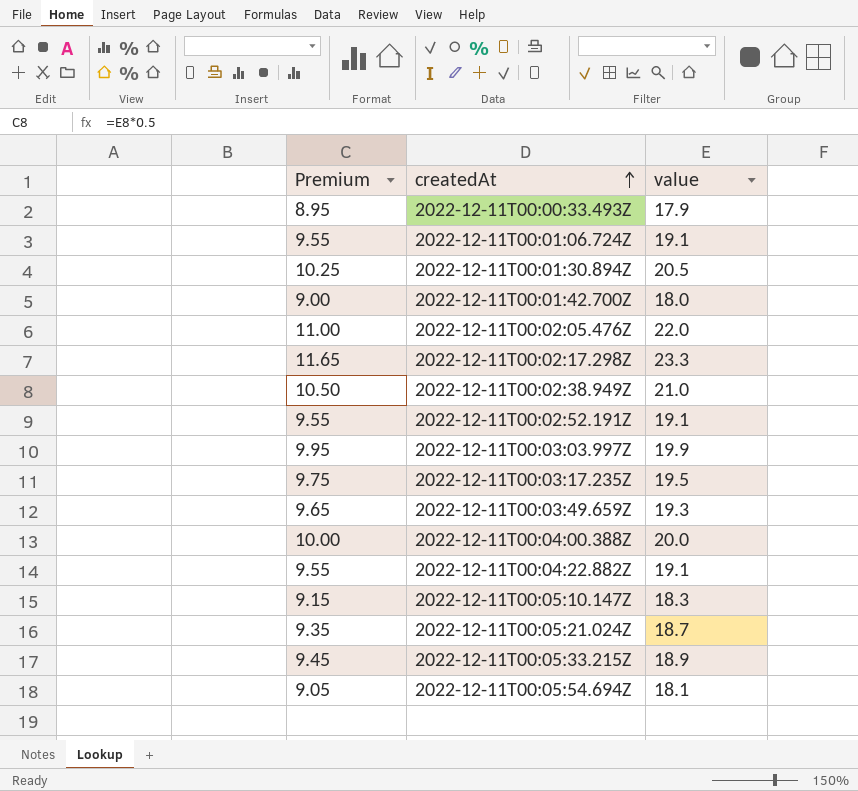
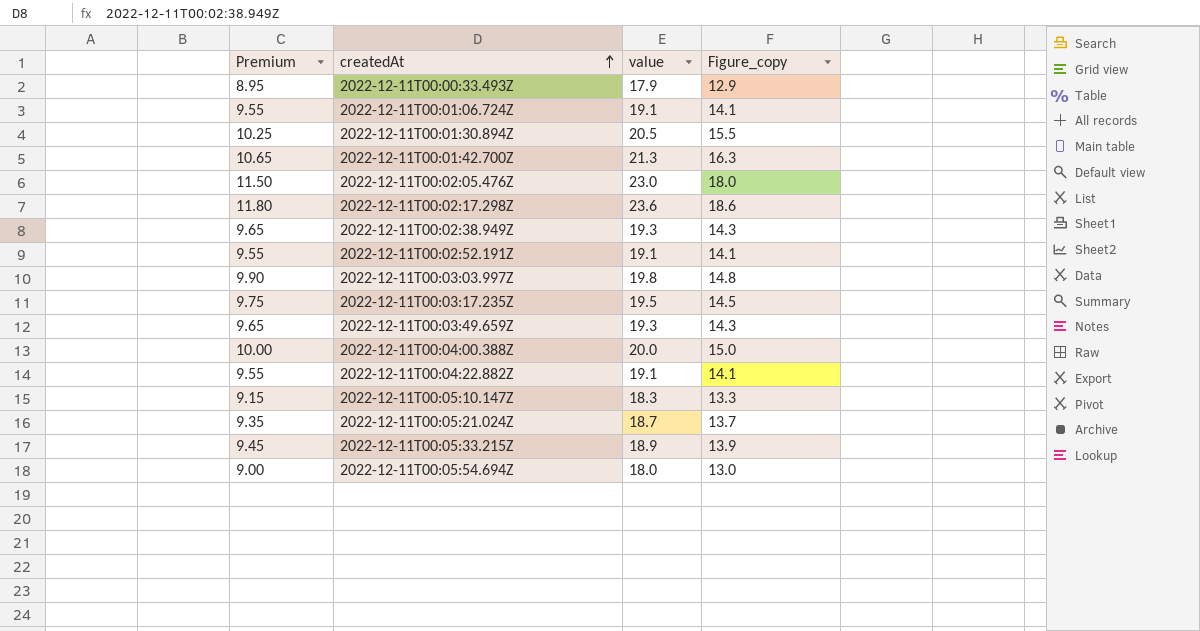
column Figure_copy | formula: none -> [value] - 5
2022-12-11T00:01:42.700Z | Premium: 9.00 -> 10.65
2022-12-11T00:01:42.700Z | value: 18.0 -> 21.3
2022-12-11T00:02:05.476Z | Premium: 11.00 -> 11.50
2022-12-11T00:02:05.476Z | value: 22.0 -> 23.0
2022-12-11T00:02:17.298Z | Premium: 11.65 -> 11.80
2022-12-11T00:02:17.298Z | value: 23.3 -> 23.6
2022-12-11T00:02:38.949Z | Premium: 10.50 -> 9.65
2022-12-11T00:02:38.949Z | value: 21.0 -> 19.3
2022-12-11T00:03:03.997Z | Premium: 9.95 -> 9.90
2022-12-11T00:03:03.997Z | value: 19.9 -> 19.8
2022-12-11T00:05:54.694Z | Premium: 9.05 -> 9.00
2022-12-11T00:05:54.694Z | value: 18.1 -> 18.0

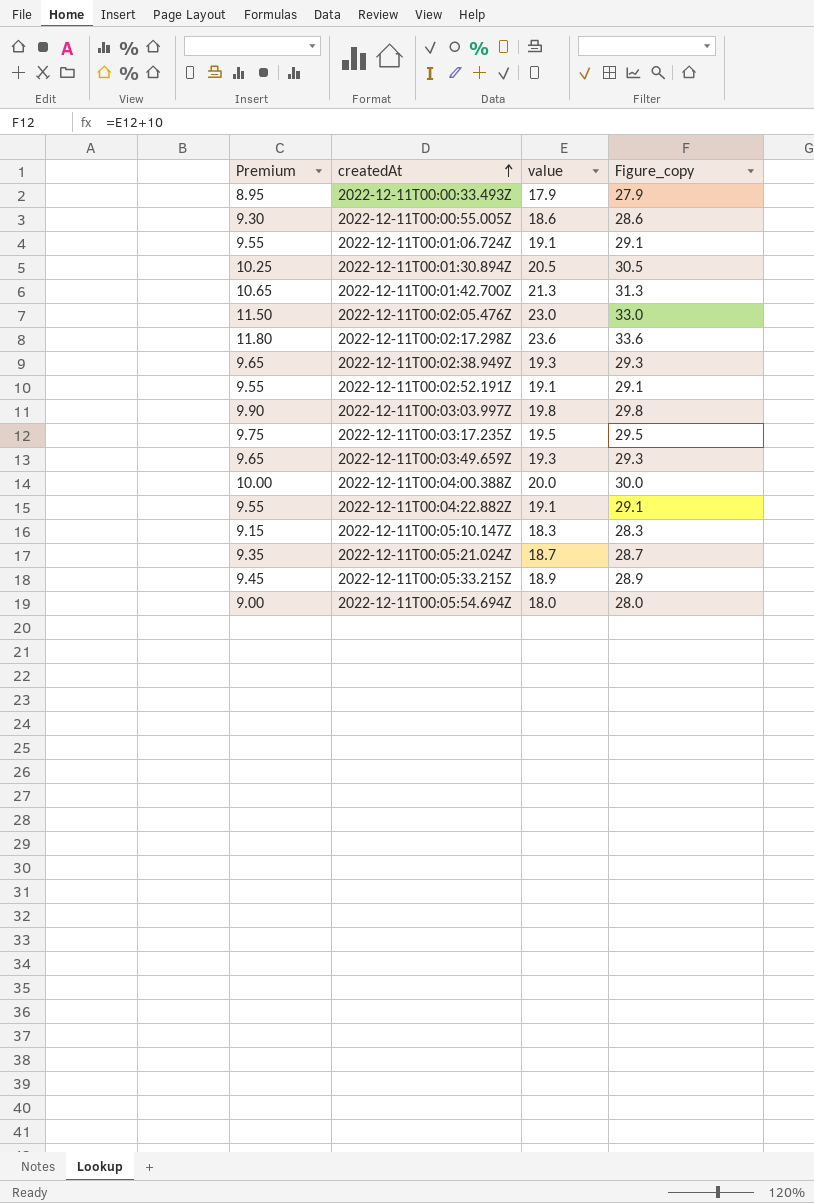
column Figure_copy | formula: [value] - 5 -> [value] + 10
row 2022-12-11T00:00:55.005Z: none -> 9.30 | 18.6 | 28.6

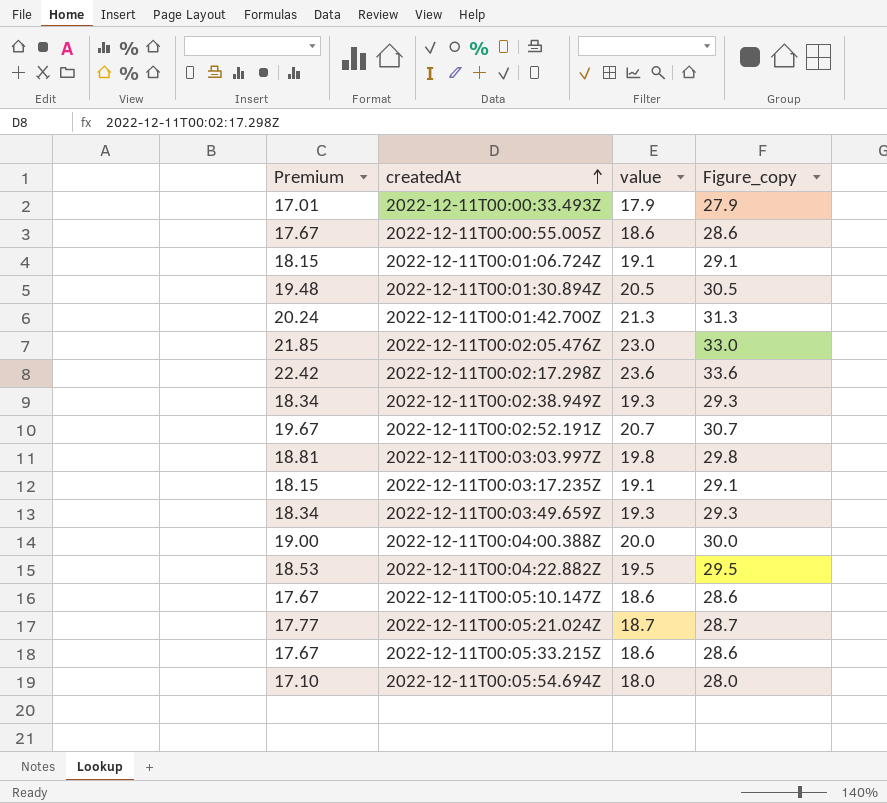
column Premium | formula: [value] * 0.5 -> [value] * 0.95
2022-12-11T00:02:52.191Z | value: 19.1 -> 20.7
2022-12-11T00:02:52.191Z | Figure_copy: 29.1 -> 30.7
2022-12-11T00:03:17.235Z | value: 19.5 -> 19.1
2022-12-11T00:03:17.235Z | Figure_copy: 29.5 -> 29.1
2022-12-11T00:04:22.882Z | value: 19.1 -> 19.5
2022-12-11T00:04:22.882Z | Figure_copy: 29.1 -> 29.5
2022-12-11T00:05:10.147Z | value: 18.3 -> 18.6
2022-12-11T00:05:10.147Z | Figure_copy: 28.3 -> 28.6
2022-12-11T00:05:33.215Z | value: 18.9 -> 18.6
2022-12-11T00:05:33.215Z | Figure_copy: 28.9 -> 28.6

